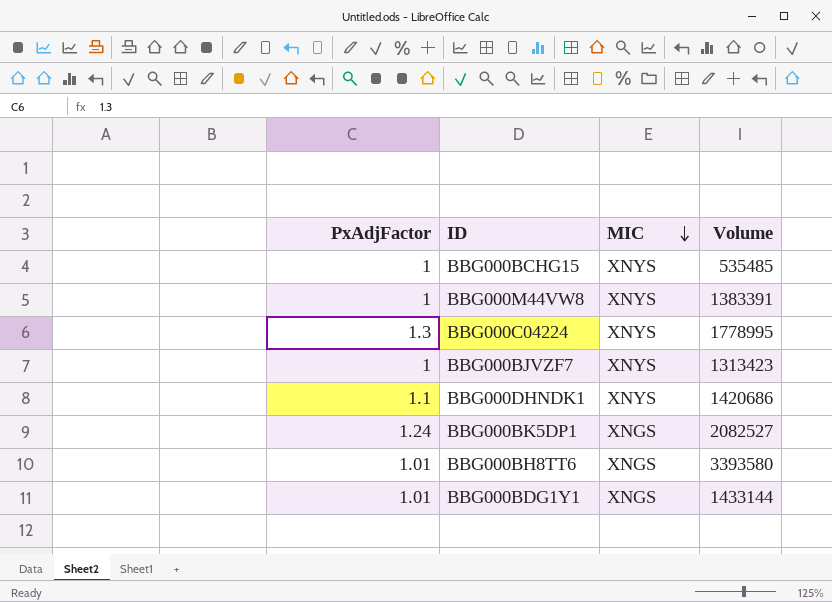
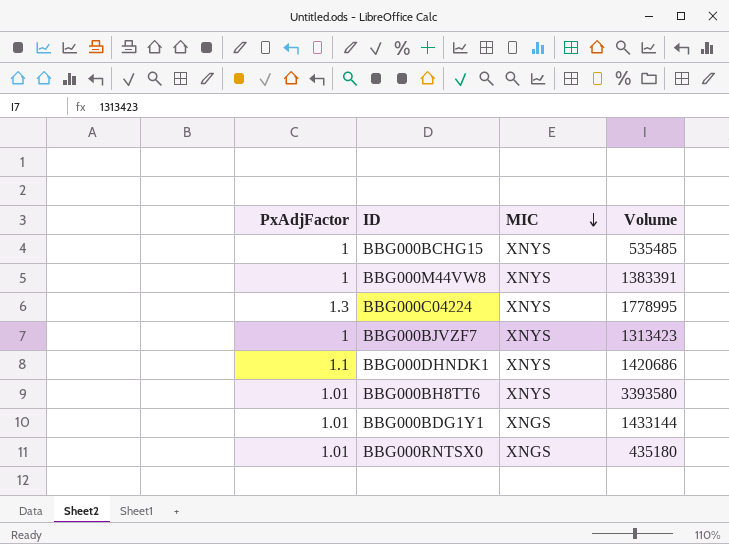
row BBG000BK5DP1: 1.24 | XNGS | 2082527 -> none
BBG000BH8TT6 | MIC: XNGS -> XNYS
row BBG000RNTSX0: none -> 1.01 | XNGS | 435180

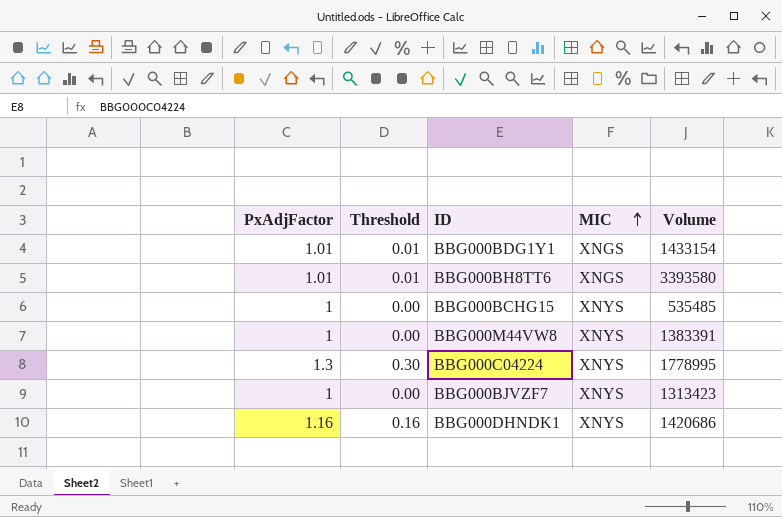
row order: MIC descending -> MIC ascending
column Threshold | formula: none -> [PxAdjFactor] - 1
row BBG000RNTSX0: 1.01 | XNGS | 435180 -> none
BBG000BDG1Y1 | Volume: 1433144 -> 1433154
BBG000BH8TT6 | MIC: XNYS -> XNGS
BBG000DHNDK1 | PxAdjFactor: 1.1 -> 1.16

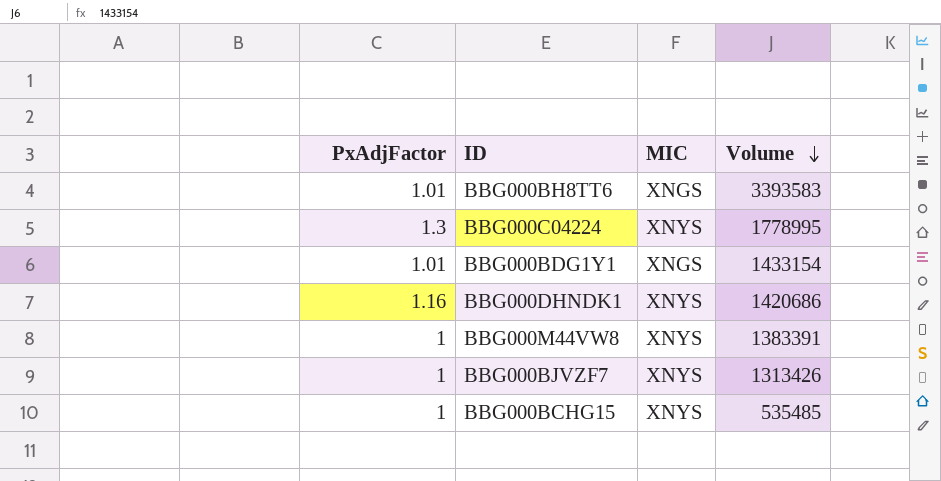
row order: MIC ascending -> Volume descending
column Threshold | formula: [PxAdjFactor] - 1 -> none
BBG000BH8TT6 | Volume: 3393580 -> 3393583
BBG000BJVZF7 | Volume: 1313423 -> 1313426

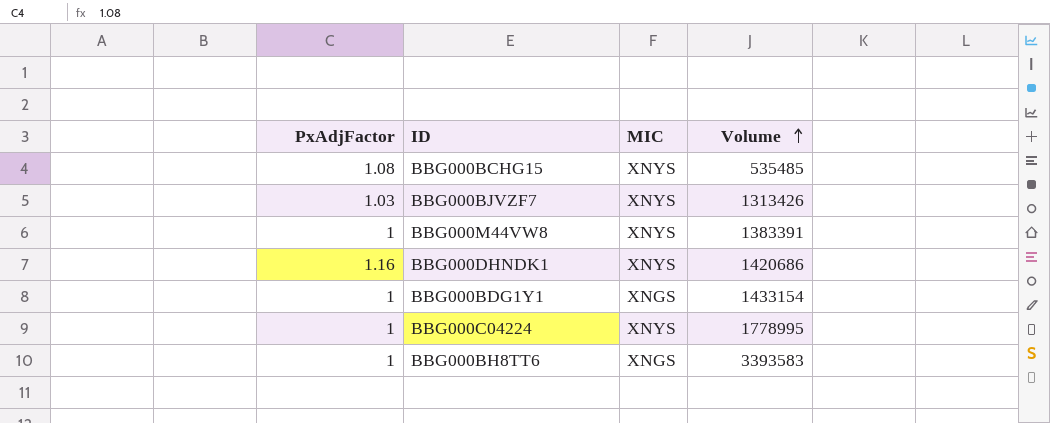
row order: Volume descending -> Volume ascending
BBG000BCHG15 | PxAdjFactor: 1 -> 1.08
BBG000BJVZF7 | PxAdjFactor: 1 -> 1.03
BBG000BDG1Y1 | PxAdjFactor: 1.01 -> 1
BBG000C04224 | PxAdjFactor: 1.3 -> 1
BBG000BH8TT6 | PxAdjFactor: 1.01 -> 1

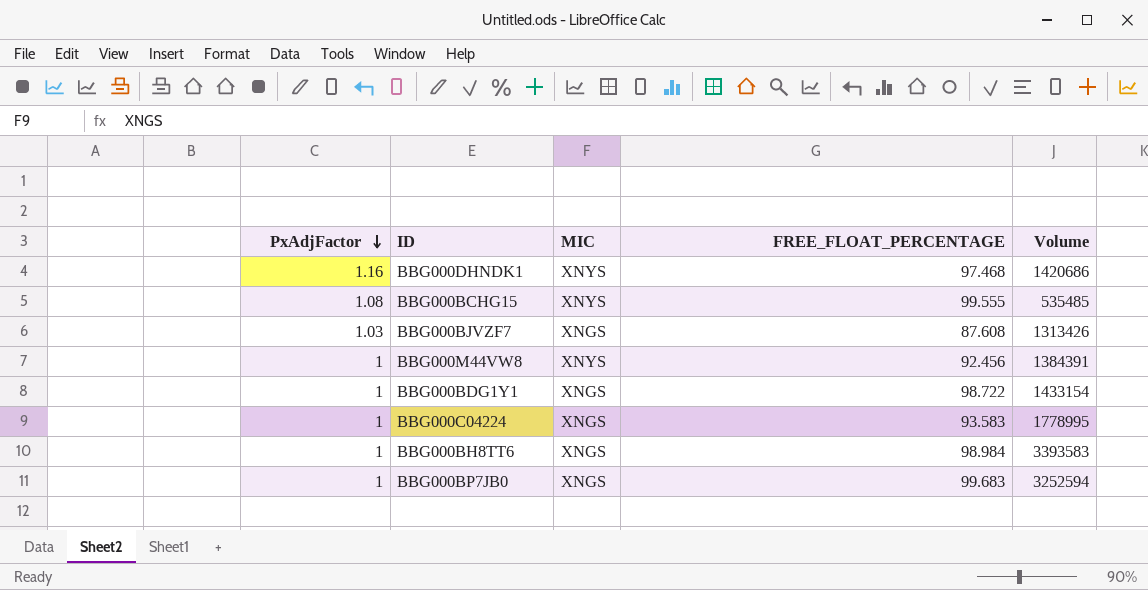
row order: Volume ascending -> PxAdjFactor descending
column FREE_FLOAT_PERCENTAGE | position: none -> 4
BBG000BJVZF7 | MIC: XNYS -> XNGS
BBG000M44VW8 | Volume: 1383391 -> 1384391
BBG000C04224 | MIC: XNYS -> XNGS
row BBG000BP7JB0: none -> 1 | XNGS | 99.683 | 3252594

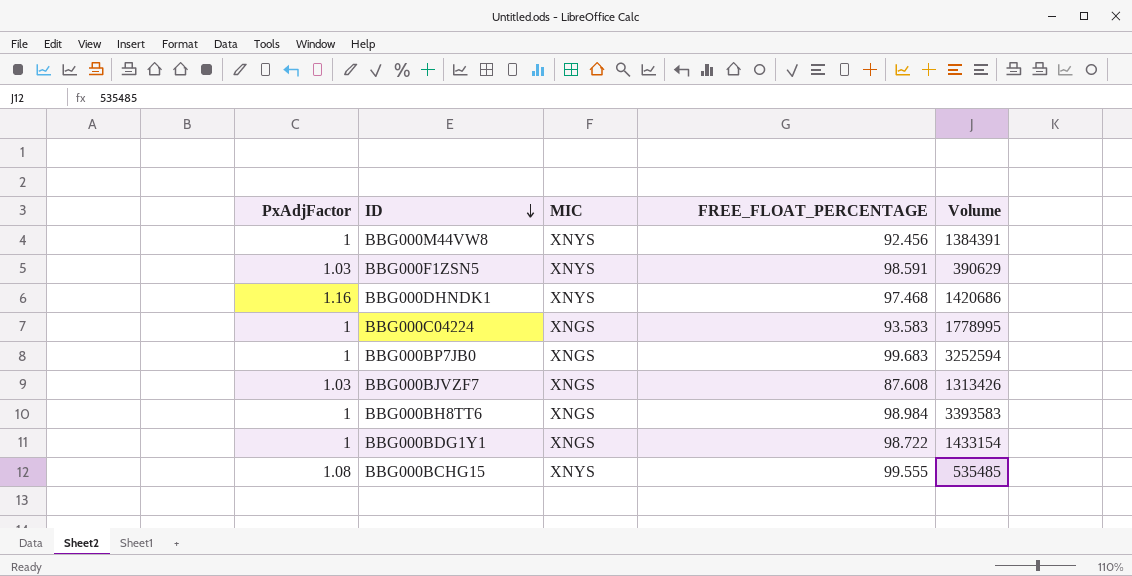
row order: PxAdjFactor descending -> ID descending
row BBG000F1ZSN5: none -> 1.03 | XNYS | 98.591 | 390629

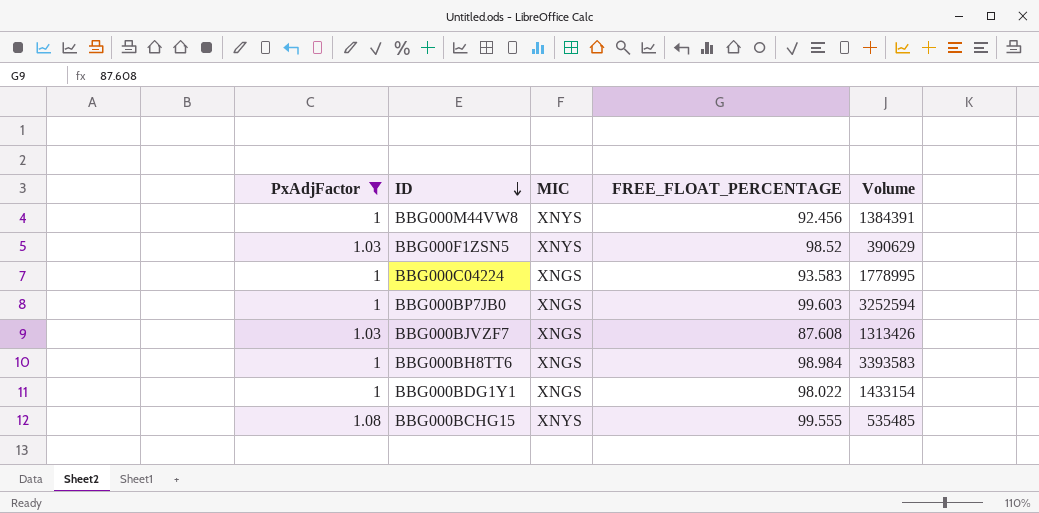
filter: none -> PxAdjFactor != 1.16
BBG000F1ZSN5 | FREE_FLOAT_PERCENTAGE: 98.591 -> 98.52
BBG000BP7JB0 | FREE_FLOAT_PERCENTAGE: 99.683 -> 99.603
BBG000BDG1Y1 | FREE_FLOAT_PERCENTAGE: 98.722 -> 98.022

